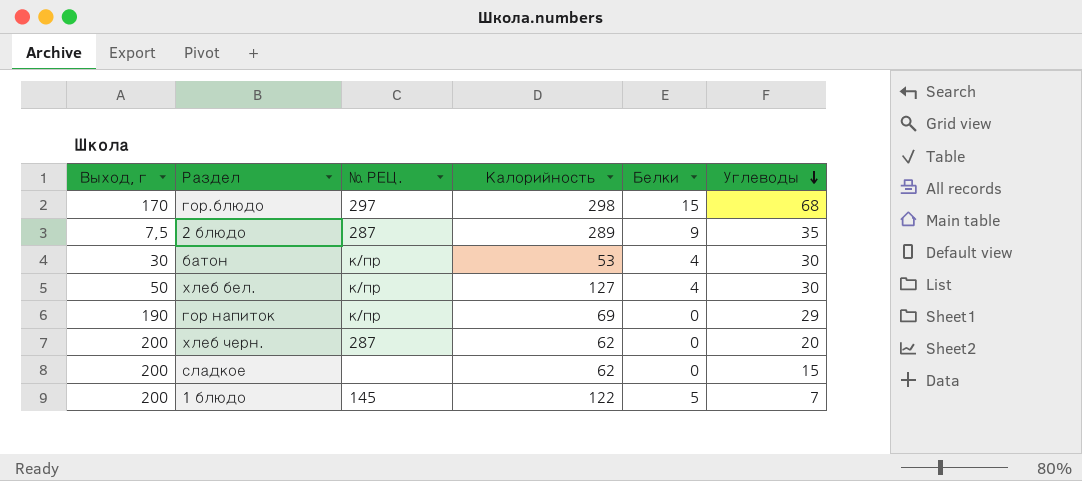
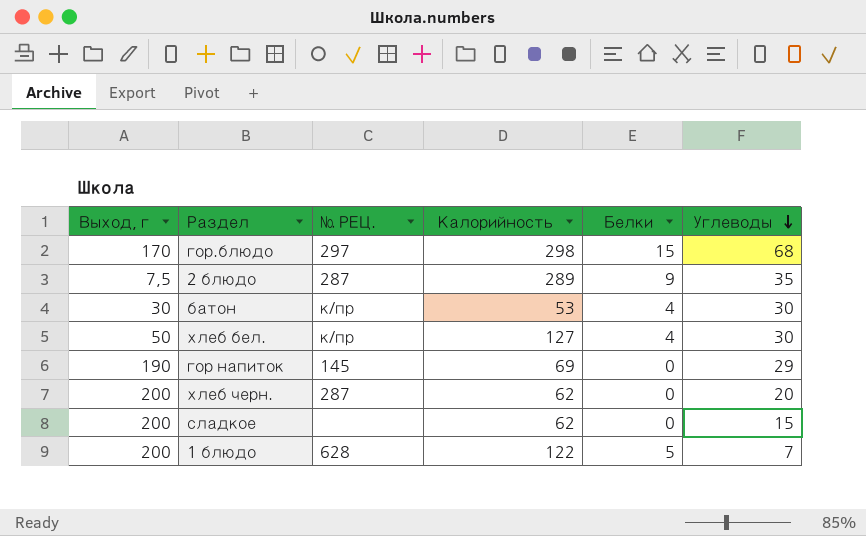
гор напиток | № РЕЦ.: к/пр -> 145
1 блюдо | № РЕЦ.: 145 -> 628

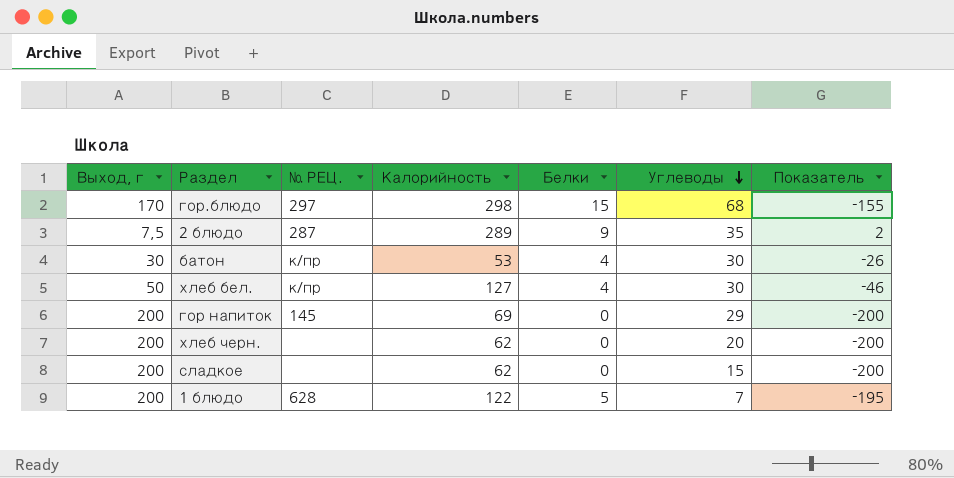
column Показатель | formula: none -> [Белки] - [Выход, г]
гор напиток | Выход, г: 190 -> 200
хлеб черн. | № РЕЦ.: 287 -> none

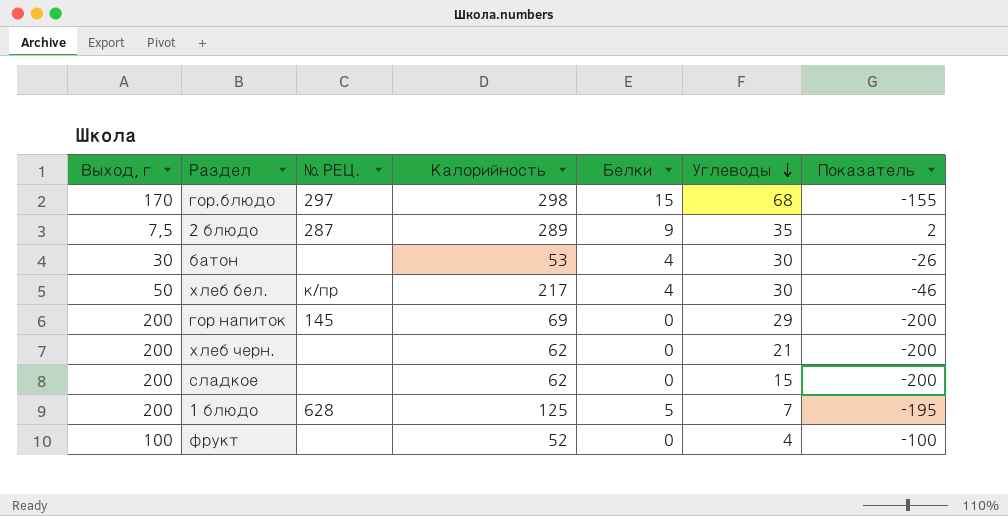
батон | № РЕЦ.: к/пр -> none
хлеб бел. | Калорийность: 127 -> 217
хлеб черн. | Углеводы: 20 -> 21
1 блюдо | Калорийность: 122 -> 125
row фрукт: none -> 100 | none | 52 | 0 | 4 | -100

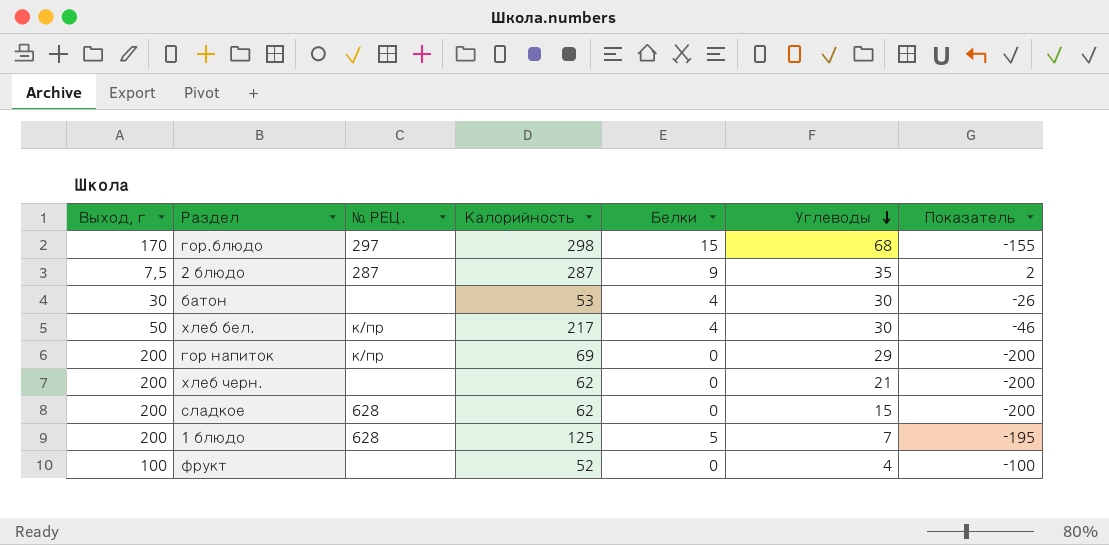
2 блюдо | Калорийность: 289 -> 287
гор напиток | № РЕЦ.: 145 -> к/пр
сладкое | № РЕЦ.: none -> 628

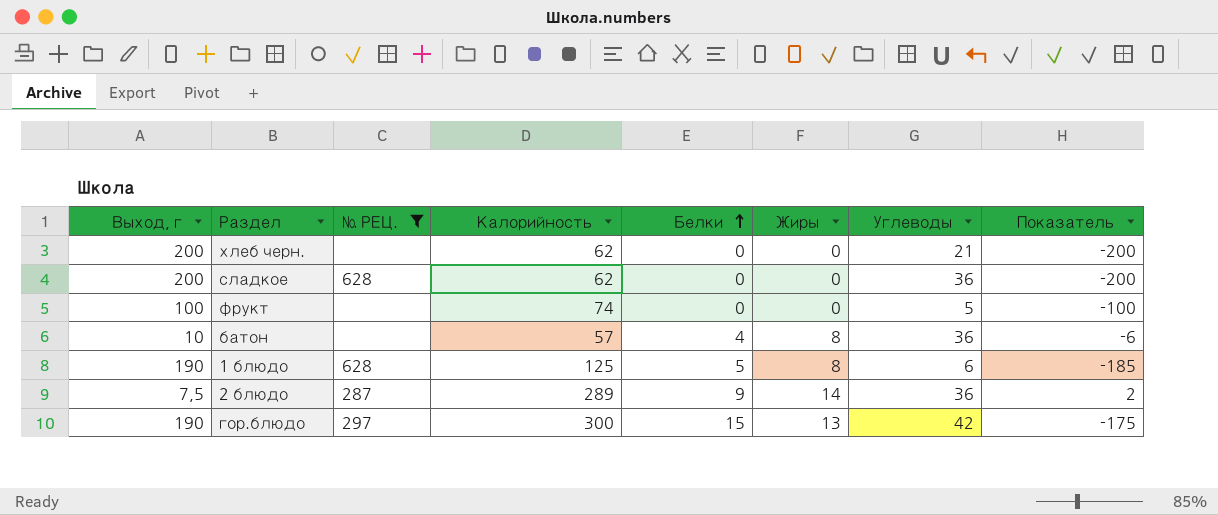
filter: none -> № РЕЦ. != к/пр
row order: Углеводы descending -> Белки ascending
column Жиры | position: none -> 6
сладкое | Углеводы: 15 -> 36
фрукт | Калорийность: 52 -> 74
фрукт | Углеводы: 4 -> 5
батон | Выход, г: 30 -> 10
батон | Калорийность: 53 -> 57
батон | Углеводы: 30 -> 36
батон | Показатель: -26 -> -6
1 блюдо | Выход, г: 200 -> 190
1 блюдо | Углеводы: 7 -> 6
1 блюдо | Показатель: -195 -> -185
2 блюдо | Калорийность: 287 -> 289
2 блюдо | Углеводы: 35 -> 36
гор.блюдо | Выход, г: 170 -> 190
гор.блюдо | Калорийность: 298 -> 300
гор.блюдо | Углеводы: 68 -> 42
гор.блюдо | Показатель: -155 -> -175

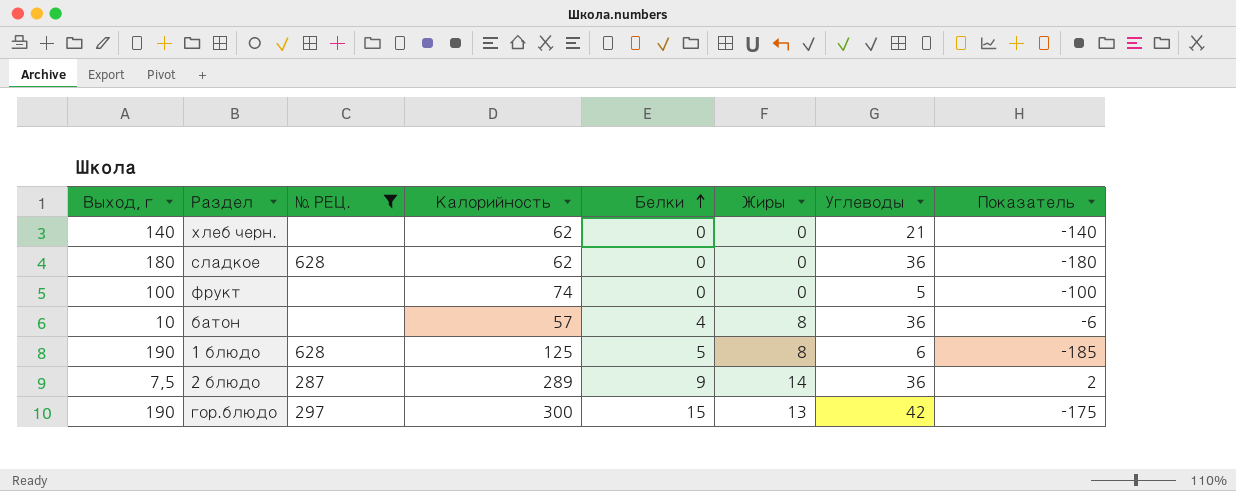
хлеб черн. | Выход, г: 200 -> 140
хлеб черн. | Показатель: -200 -> -140
сладкое | Выход, г: 200 -> 180
сладкое | Показатель: -200 -> -180

